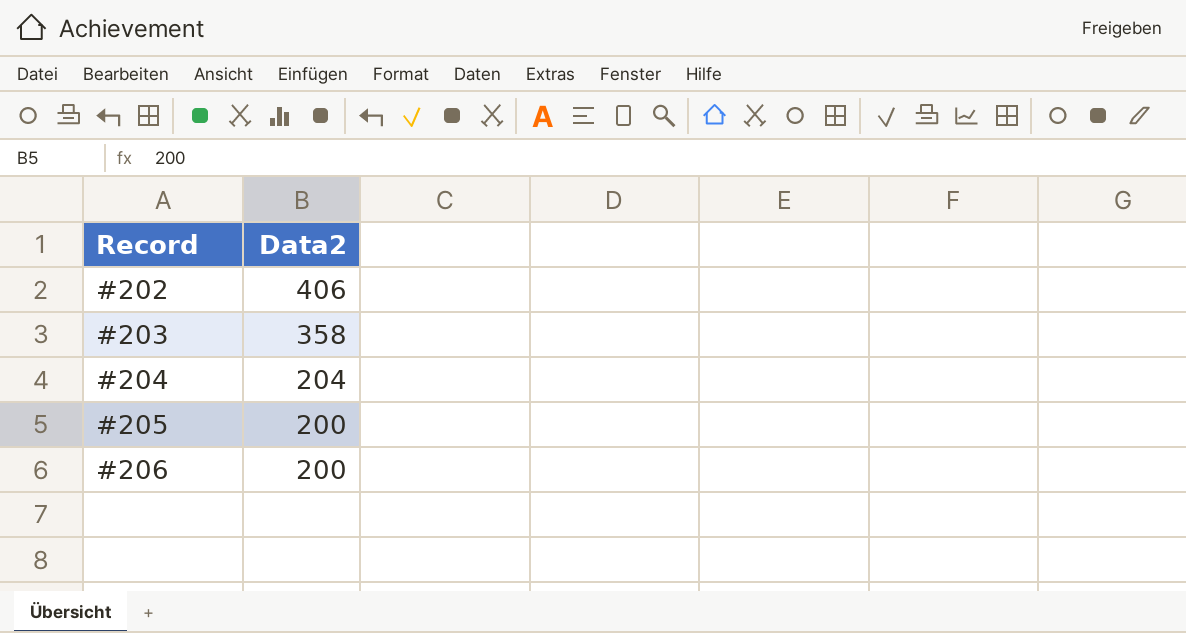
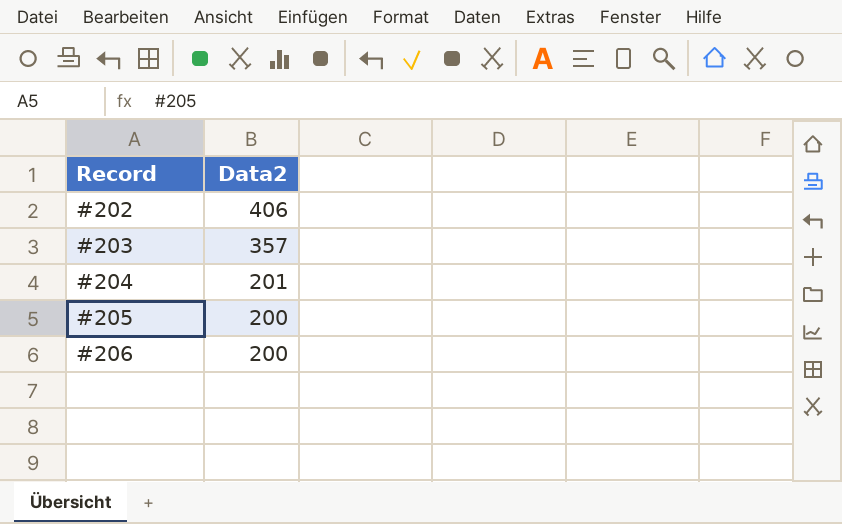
#203 | Data2: 358 -> 357
#204 | Data2: 204 -> 201

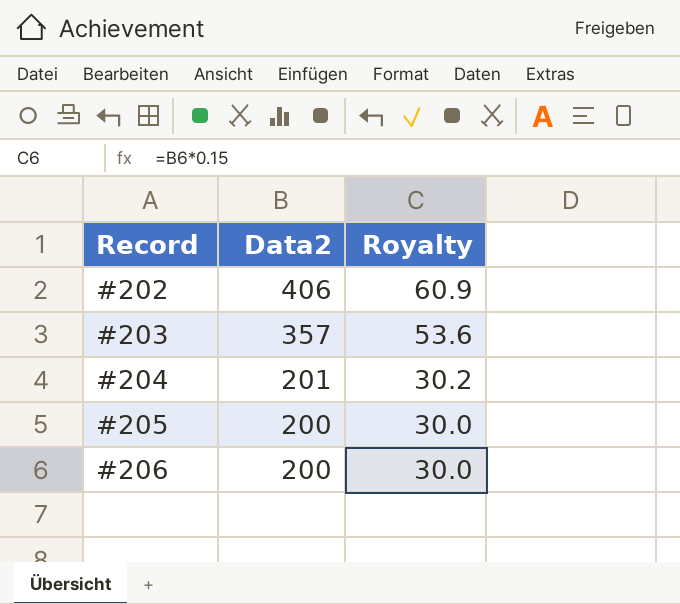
column Royalty | formula: none -> [Data2] * 0.15

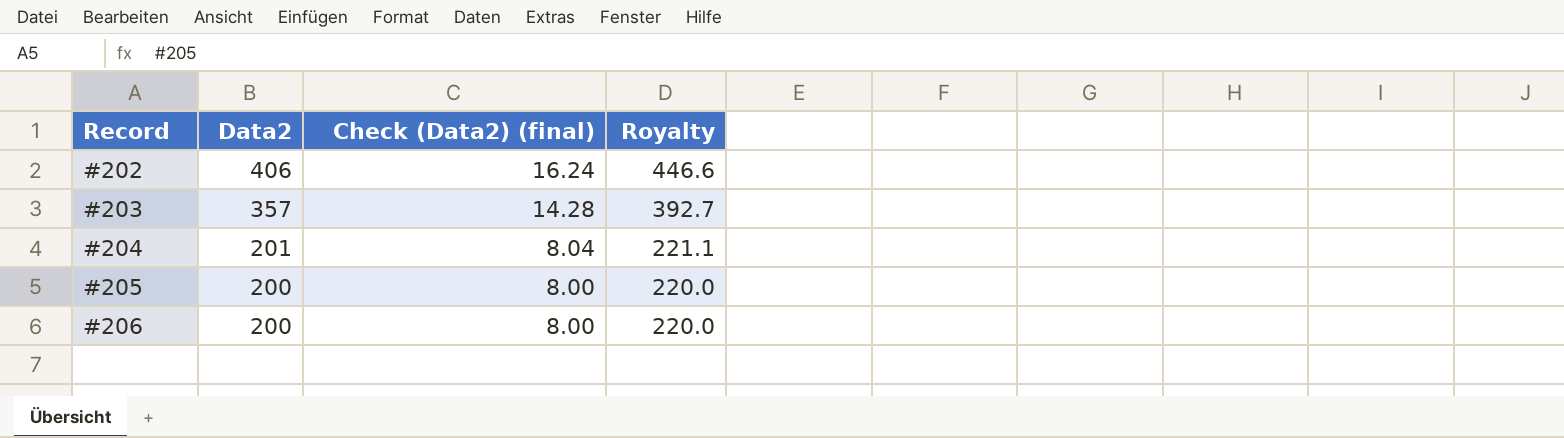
column Check (Data2) (final) | formula: none -> [Data2] * 0.04
column Royalty | formula: [Data2] * 0.15 -> [Data2] * 1.1

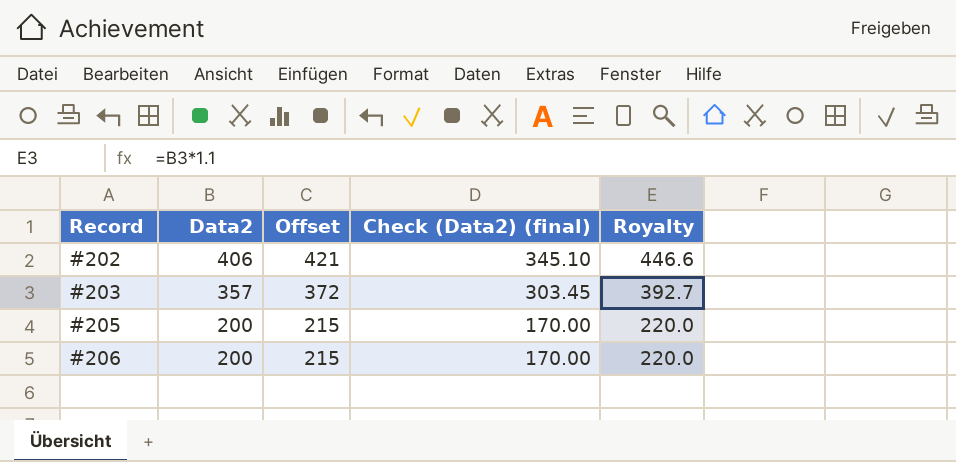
column Offset | formula: none -> [Data2] + 15
column Check (Data2) (final) | formula: [Data2] * 0.04 -> [Data2] * 0.85
row #204: 201 | 8.04 | 221.1 -> none

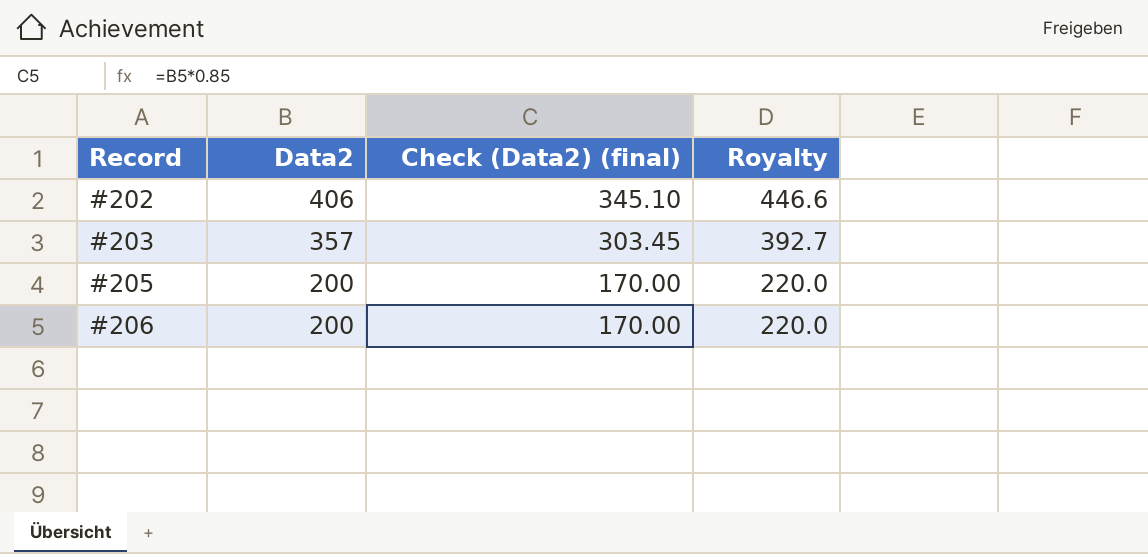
column Offset | formula: [Data2] + 15 -> none

